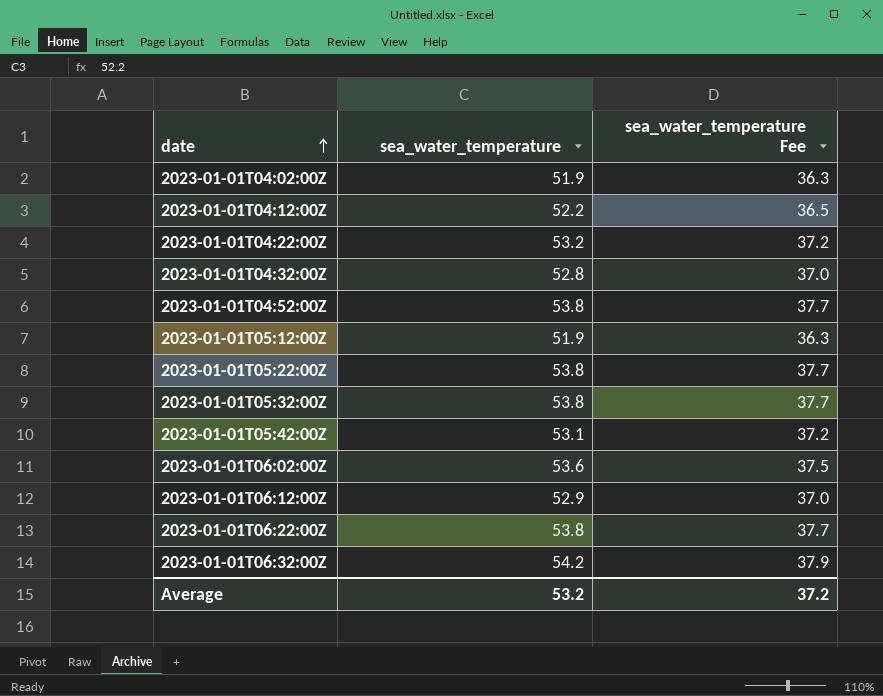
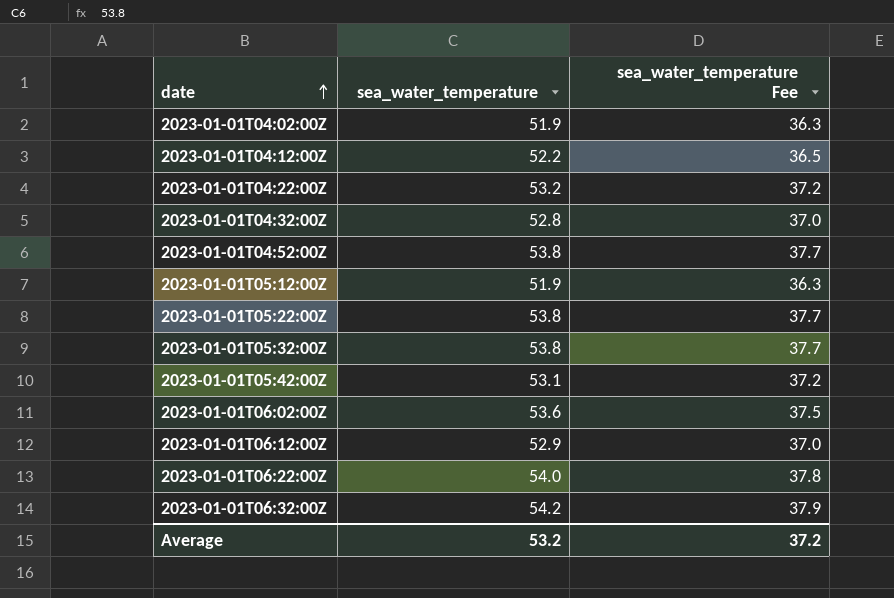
2023-01-01T06:22:00Z | sea_water_temperature: 53.8 -> 54.0
2023-01-01T06:22:00Z | sea_water_temperature Fee: 37.7 -> 37.8

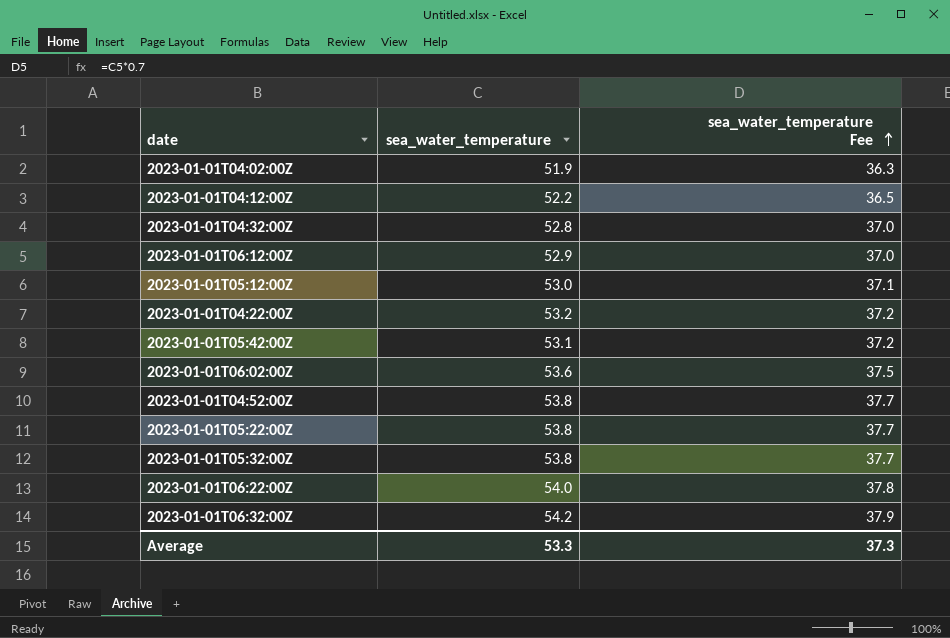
row order: date ascending -> sea_water_temperature Fee ascending
2023-01-01T05:12:00Z | sea_water_temperature: 51.9 -> 53.0
2023-01-01T05:12:00Z | sea_water_temperature Fee: 36.3 -> 37.1
Average | sea_water_temperature: 53.2 -> 53.3
Average | sea_water_temperature Fee: 37.2 -> 37.3

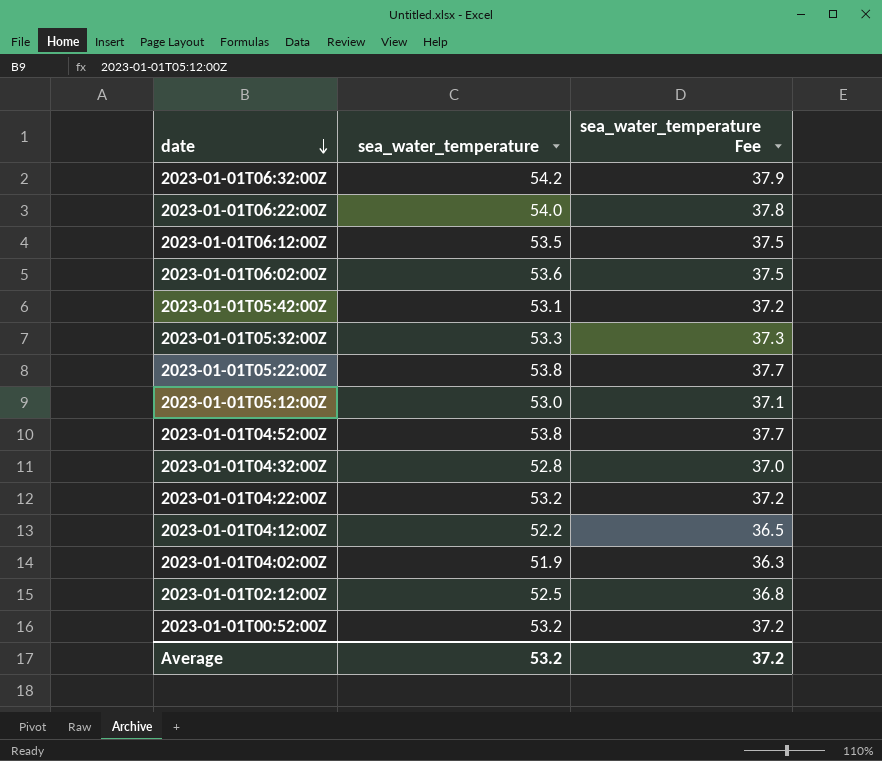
row order: sea_water_temperature Fee ascending -> date descending
2023-01-01T06:12:00Z | sea_water_temperature: 52.9 -> 53.5
2023-01-01T06:12:00Z | sea_water_temperature Fee: 37.0 -> 37.5
2023-01-01T05:32:00Z | sea_water_temperature: 53.8 -> 53.3
2023-01-01T05:32:00Z | sea_water_temperature Fee: 37.7 -> 37.3
row 2023-01-01T02:12:00Z: none -> 52.5 | 36.8
row 2023-01-01T00:52:00Z: none -> 53.2 | 37.2
Average | sea_water_temperature: 53.3 -> 53.2
Average | sea_water_temperature Fee: 37.3 -> 37.2

